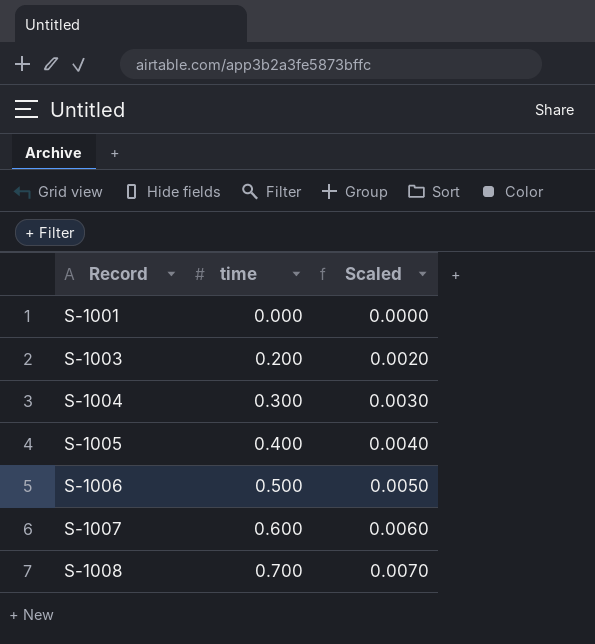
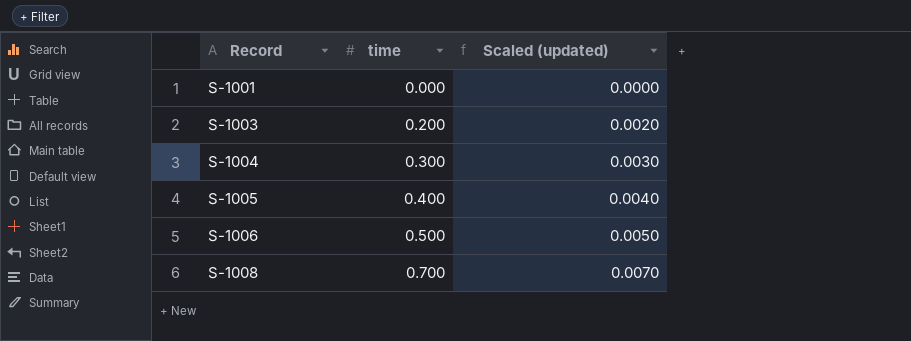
column name: Scaled -> Scaled (updated)
row S-1007: 0.600 | 0.0060 -> none

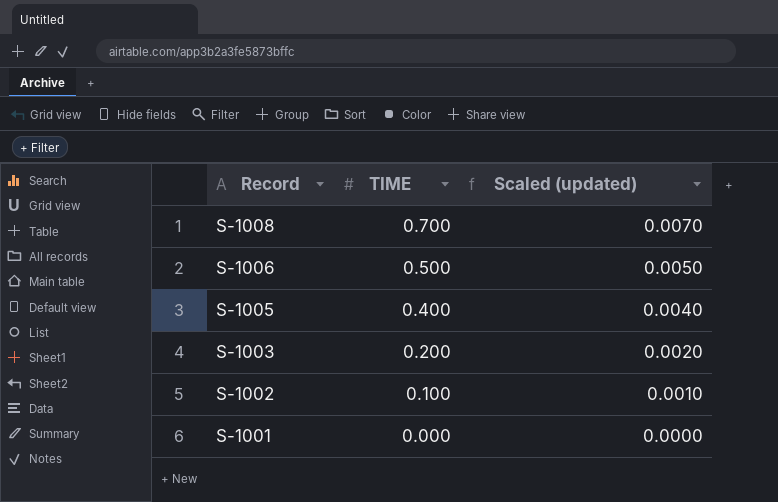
row order: Record ascending -> Record descending
column name: time -> TIME
row S-1004: 0.300 | 0.0030 -> none
row S-1002: none -> 0.100 | 0.0010

